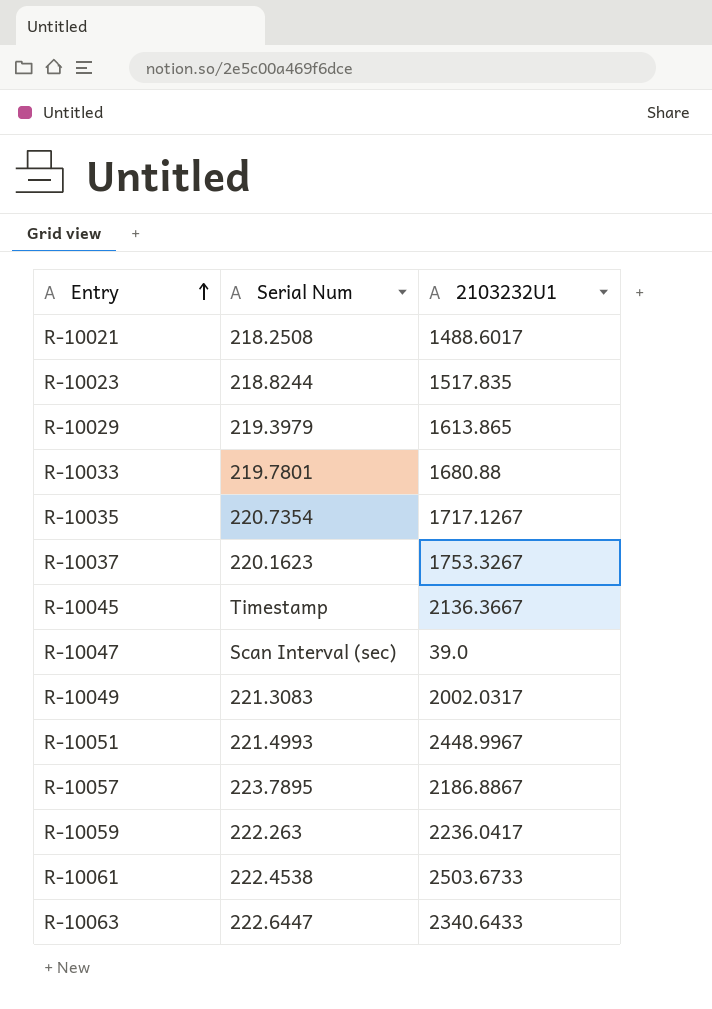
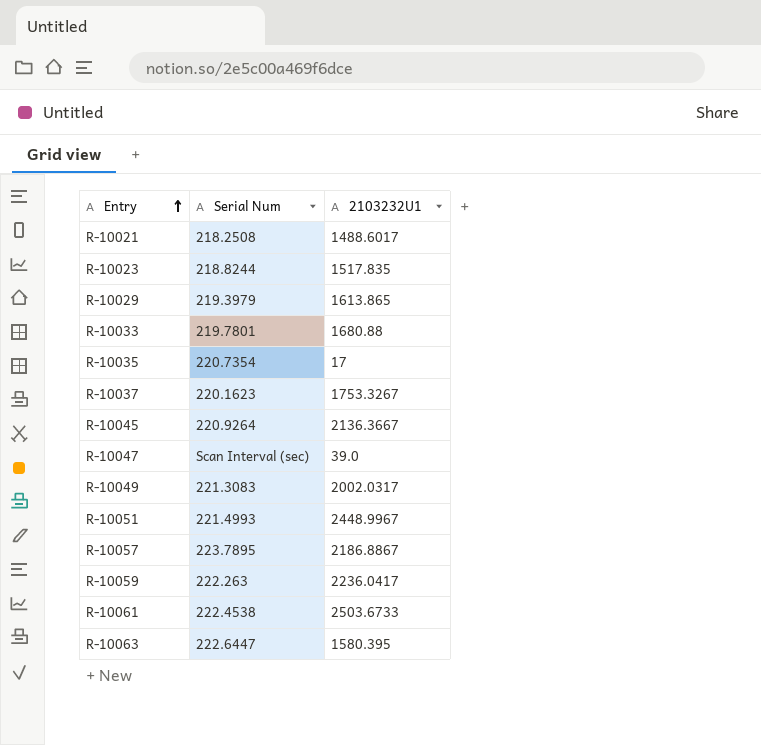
R-10035 | 2103232U1: 1717.1267 -> 17
R-10045 | Serial Num: Timestamp -> 220.9264
R-10063 | 2103232U1: 2340.6433 -> 1580.395

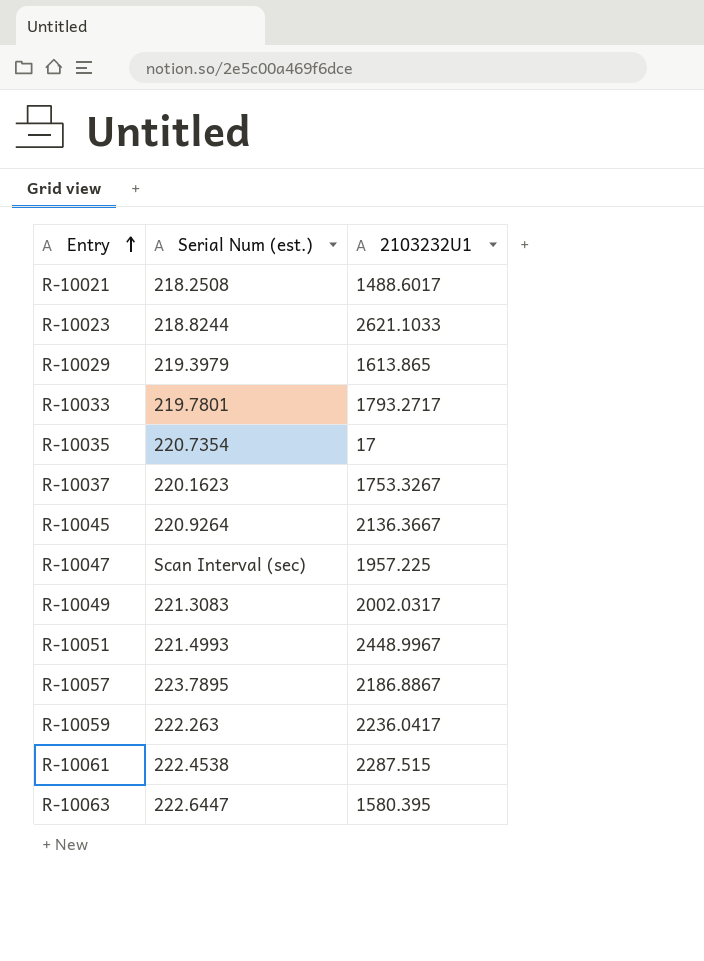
column name: Serial Num -> Serial Num (est.)
R-10023 | 2103232U1: 1517.835 -> 2621.1033
R-10033 | 2103232U1: 1680.88 -> 1793.2717
R-10047 | 2103232U1: 39.0 -> 1957.225
R-10061 | 2103232U1: 2503.6733 -> 2287.515

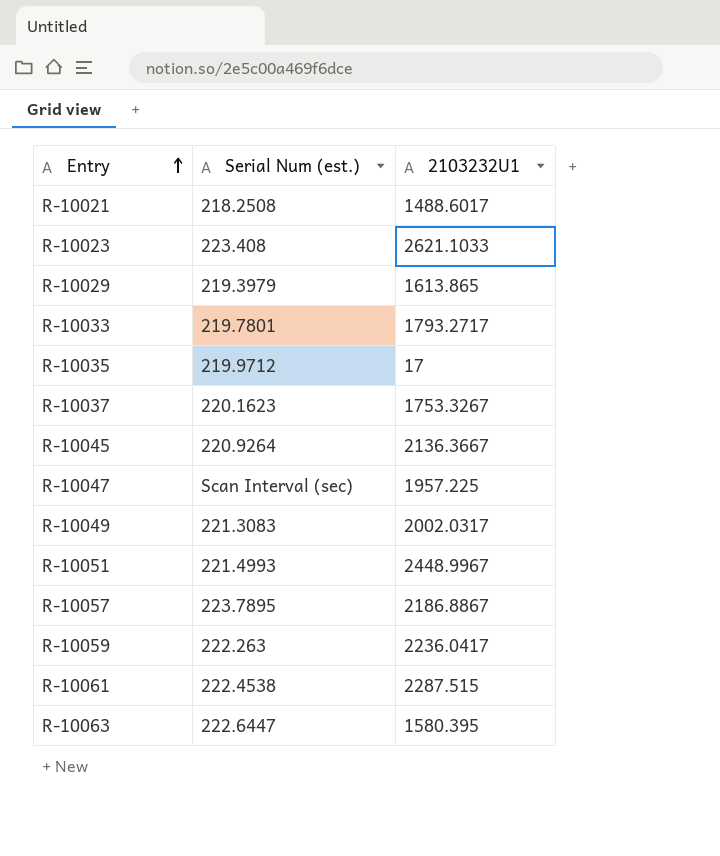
R-10023 | Serial Num (est.): 218.8244 -> 223.408
R-10035 | Serial Num (est.): 220.7354 -> 219.9712

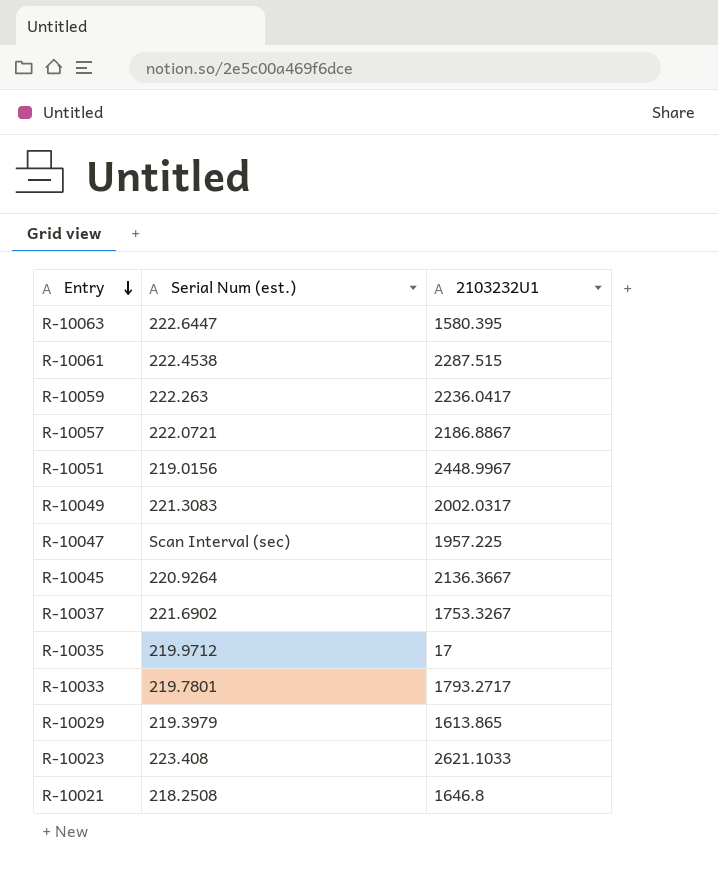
row order: Entry ascending -> Entry descending
R-10057 | Serial Num (est.): 223.7895 -> 222.0721
R-10051 | Serial Num (est.): 221.4993 -> 219.0156
R-10037 | Serial Num (est.): 220.1623 -> 221.6902
R-10021 | 2103232U1: 1488.6017 -> 1646.8

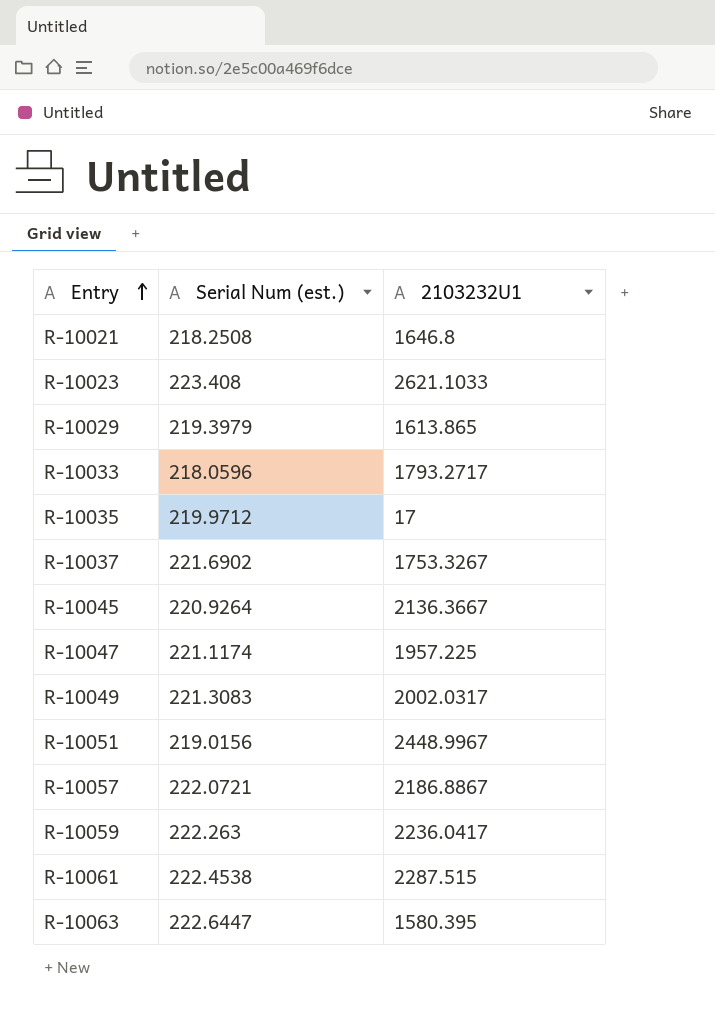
row order: Entry descending -> Entry ascending
R-10033 | Serial Num (est.): 219.7801 -> 218.0596
R-10047 | Serial Num (est.): Scan Interval (sec) -> 221.1174

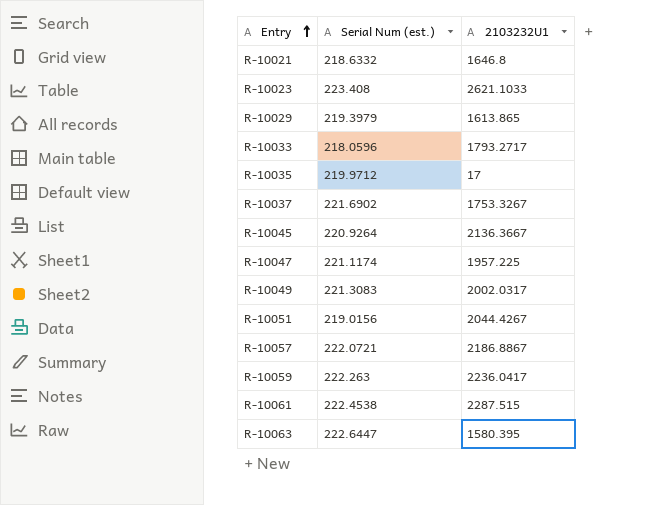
R-10021 | Serial Num (est.): 218.2508 -> 218.6332
R-10051 | 2103232U1: 2448.9967 -> 2044.4267

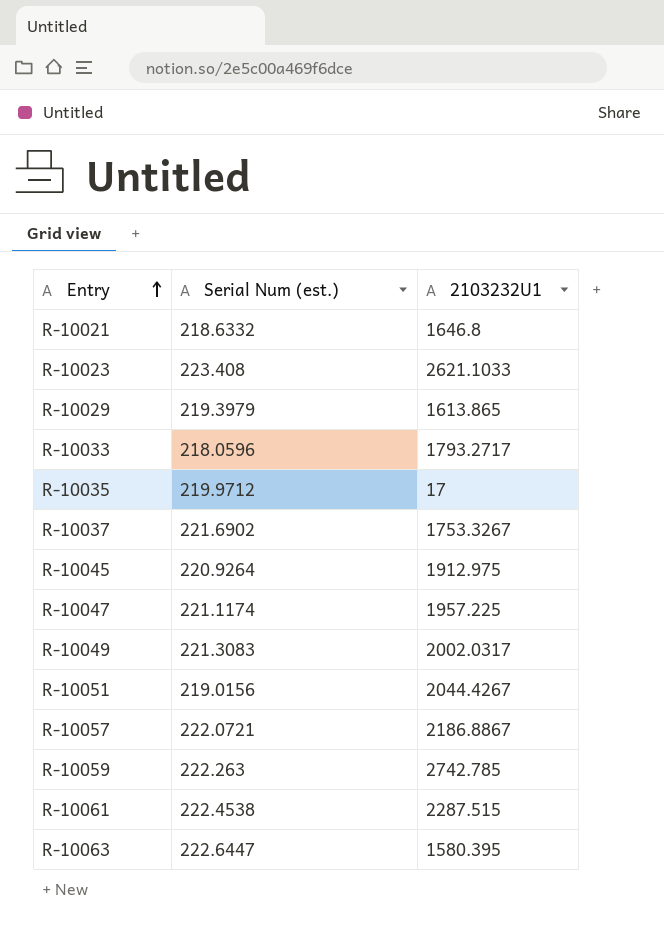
R-10045 | 2103232U1: 2136.3667 -> 1912.975
R-10059 | 2103232U1: 2236.0417 -> 2742.785

